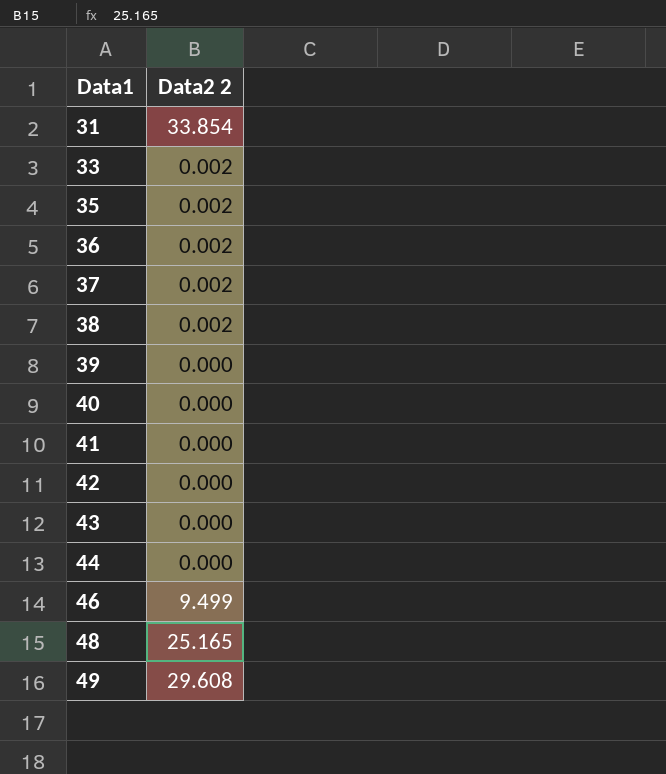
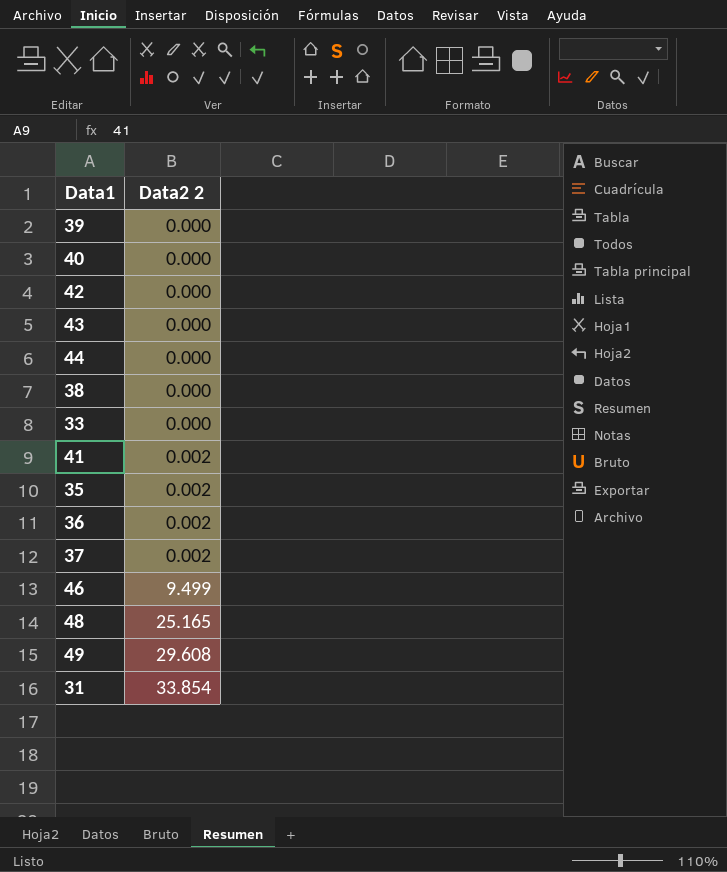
row order: Data1 ascending -> Data2 2 ascending
38 | Data2 2: 0.002 -> 0.000
33 | Data2 2: 0.002 -> 0.000
41 | Data2 2: 0.000 -> 0.002

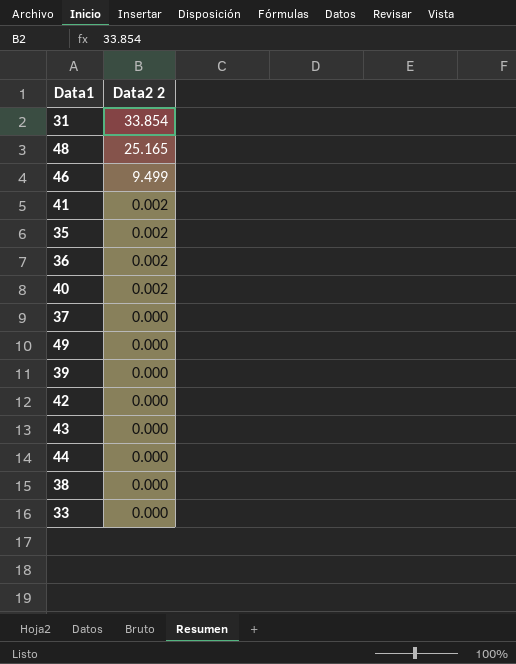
row order: Data2 2 ascending -> Data2 2 descending
40 | Data2 2: 0.000 -> 0.002
37 | Data2 2: 0.002 -> 0.000
49 | Data2 2: 29.608 -> 0.000

